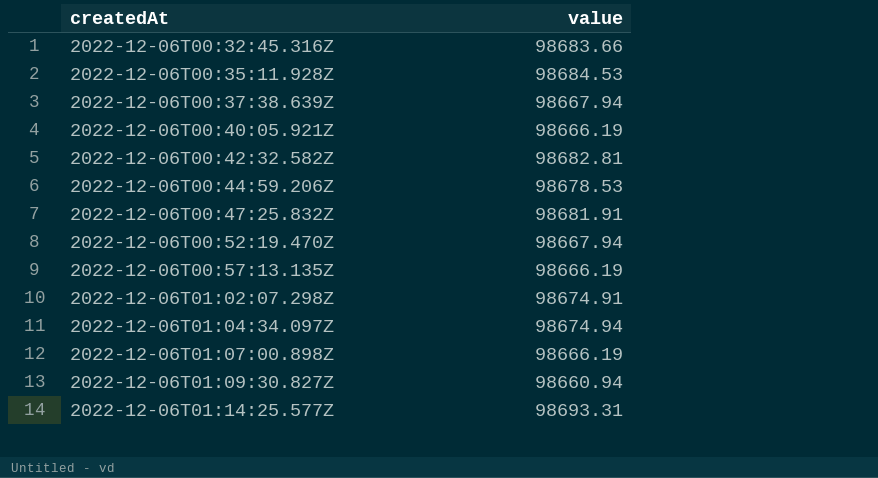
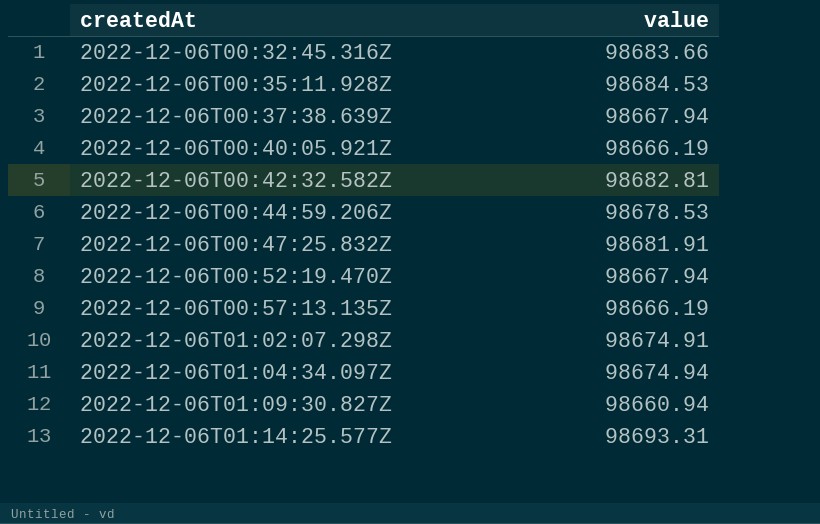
row 2022-12-06T01:07:00.898Z: 98666.19 -> none

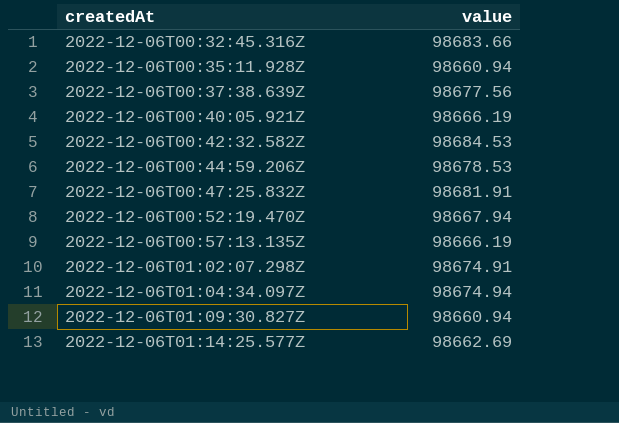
2022-12-06T00:35:11.928Z | value: 98684.53 -> 98660.94
2022-12-06T00:37:38.639Z | value: 98667.94 -> 98677.56
2022-12-06T00:42:32.582Z | value: 98682.81 -> 98684.53
2022-12-06T01:14:25.577Z | value: 98693.31 -> 98662.69

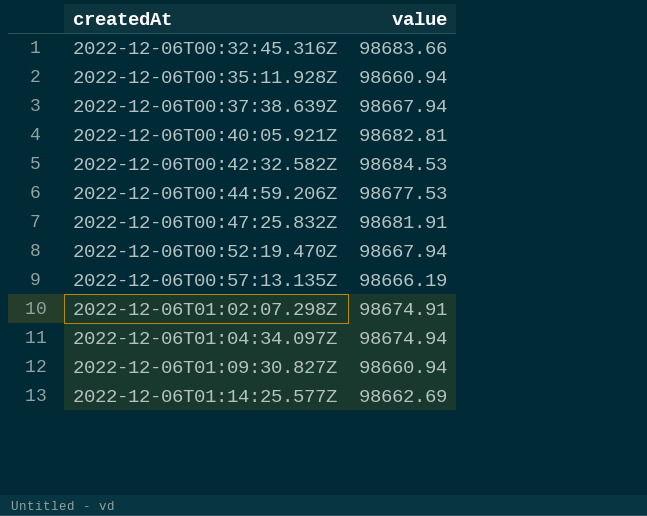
2022-12-06T00:37:38.639Z | value: 98677.56 -> 98667.94
2022-12-06T00:40:05.921Z | value: 98666.19 -> 98682.81
2022-12-06T00:44:59.206Z | value: 98678.53 -> 98677.53

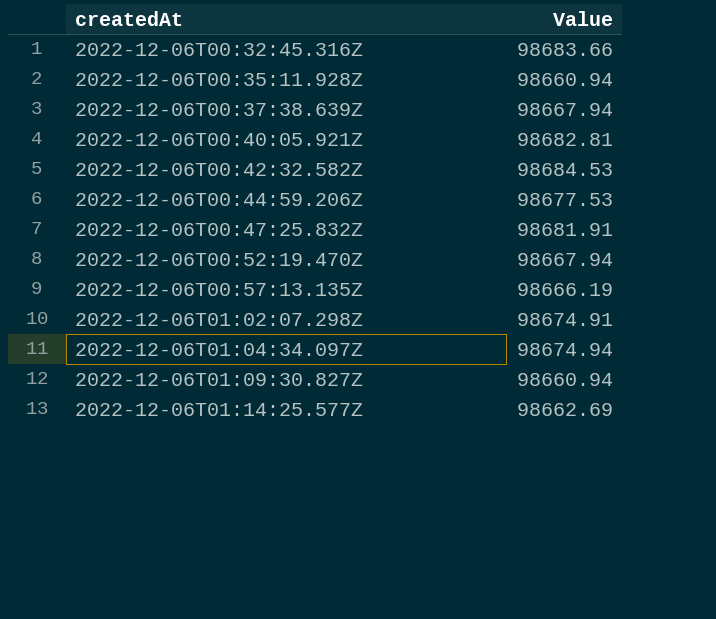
column name: value -> Value

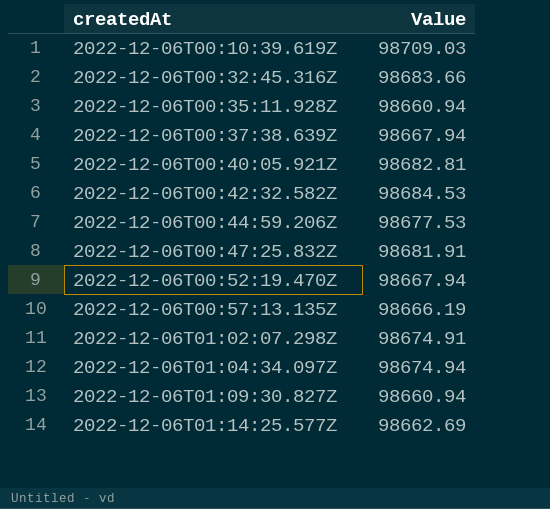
row 2022-12-06T00:10:39.619Z: none -> 98709.03

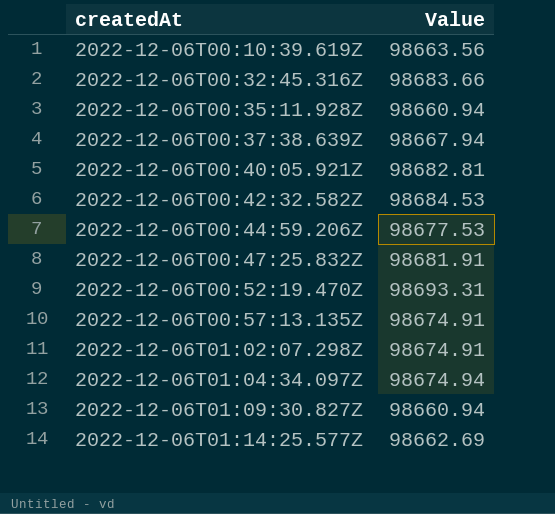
2022-12-06T00:10:39.619Z | Value: 98709.03 -> 98663.56
2022-12-06T00:52:19.470Z | Value: 98667.94 -> 98693.31
2022-12-06T00:57:13.135Z | Value: 98666.19 -> 98674.91

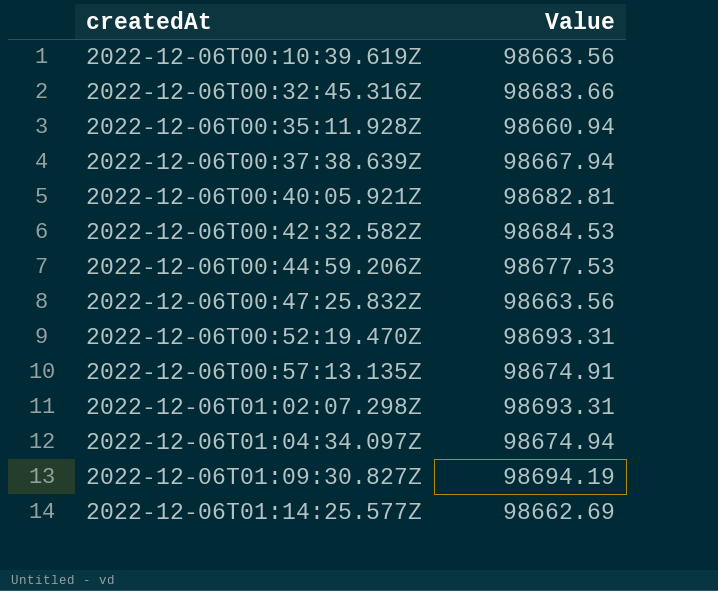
2022-12-06T00:47:25.832Z | Value: 98681.91 -> 98663.56
2022-12-06T01:02:07.298Z | Value: 98674.91 -> 98693.31
2022-12-06T01:09:30.827Z | Value: 98660.94 -> 98694.19

